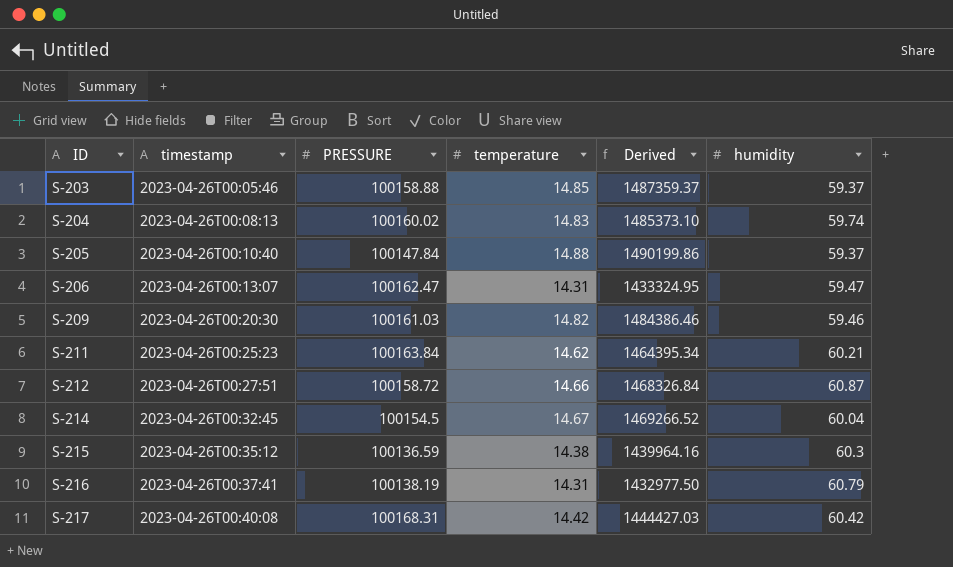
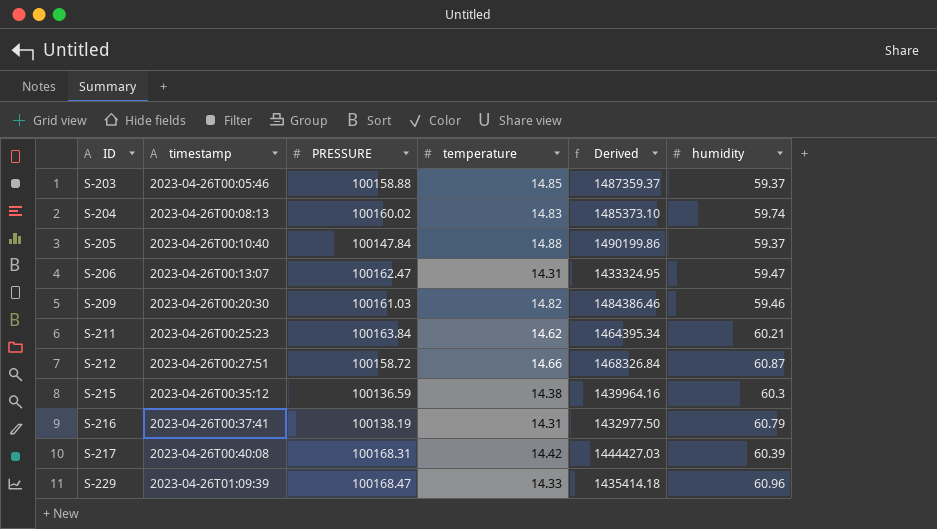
row S-214: 2023-04-26T00:32:45 | 100154.5 | 14.67 | 1469266.52 | 60.04 -> none
S-217 | humidity: 60.42 -> 60.39
row S-229: none -> 2023-04-26T01:09:39 | 100168.47 | 14.33 | 1435414.18 | 60.96

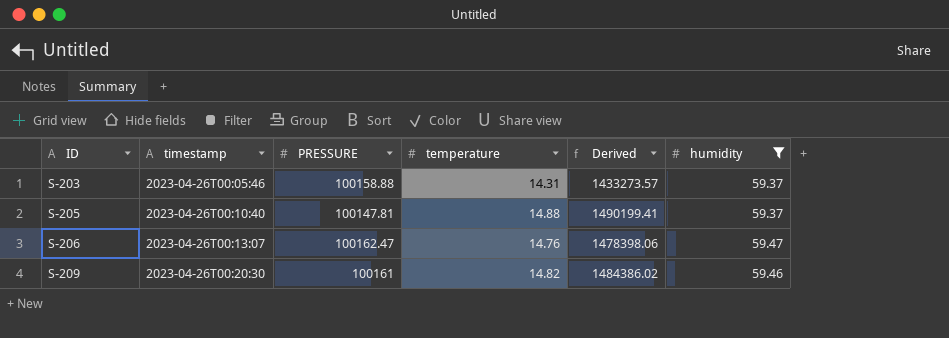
filter: none -> humidity <= 59.47
S-203 | temperature: 14.85 -> 14.31
S-203 | Derived: 1487359.37 -> 1433273.57
S-205 | PRESSURE: 100147.84 -> 100147.81
S-205 | Derived: 1490199.86 -> 1490199.41
S-206 | temperature: 14.31 -> 14.76
S-206 | Derived: 1433324.95 -> 1478398.06
S-209 | PRESSURE: 100161.03 -> 100161
S-209 | Derived: 1484386.46 -> 1484386.02

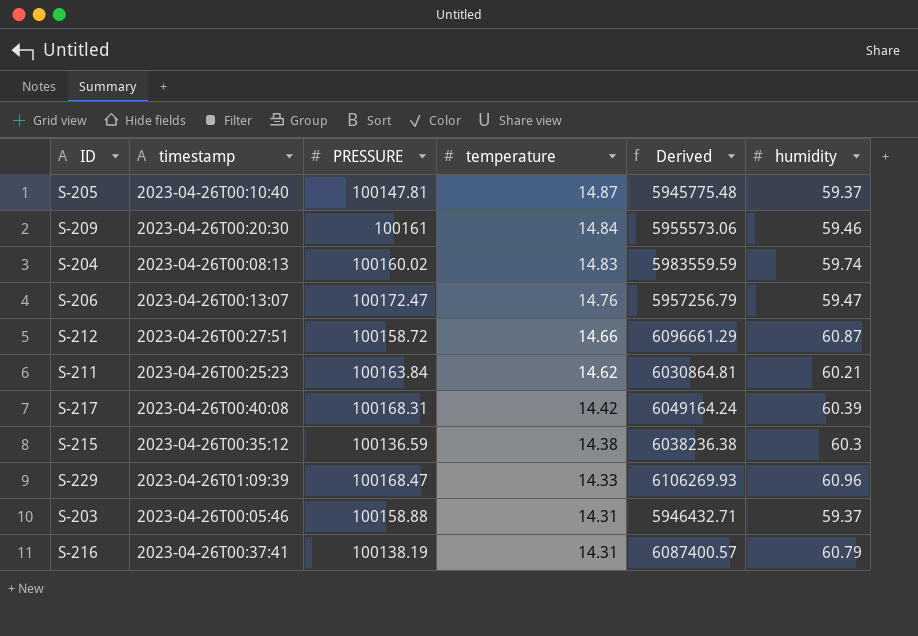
filter: humidity <= 59.47 -> none
row order: ID ascending -> temperature descending
column Derived | formula: [PRESSURE] * [temperature] -> [PRESSURE] * [humidity]
S-205 | temperature: 14.88 -> 14.87
S-209 | temperature: 14.82 -> 14.84
S-206 | PRESSURE: 100162.47 -> 100172.47

